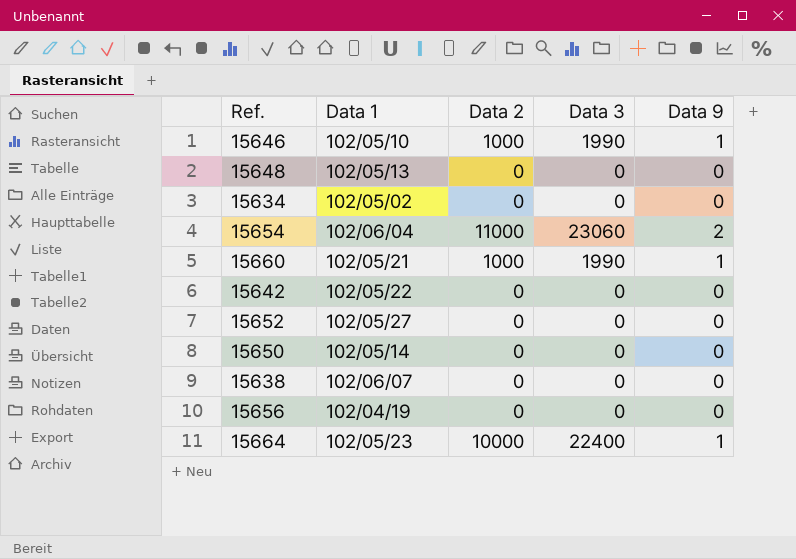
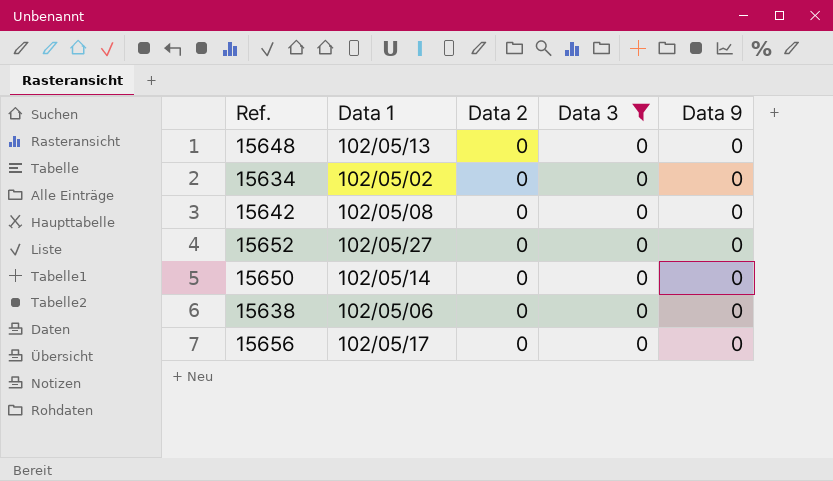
filter: none -> Data 3 = 0
15642 | Data 1: 102/05/22 -> 102/05/08
15638 | Data 1: 102/06/07 -> 102/05/06
15656 | Data 1: 102/04/19 -> 102/05/17

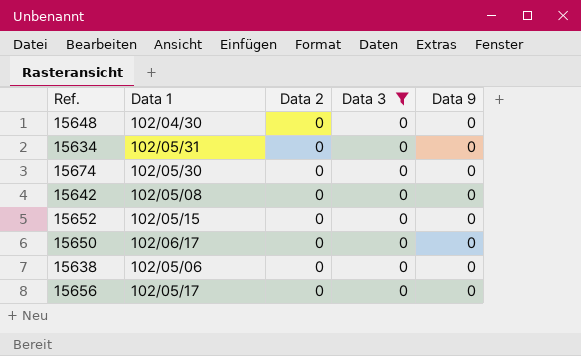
15648 | Data 1: 102/05/13 -> 102/04/30
15634 | Data 1: 102/05/02 -> 102/05/31
row 15674: none -> 102/05/30 | 0 | 0 | 0
15652 | Data 1: 102/05/27 -> 102/05/15
15650 | Data 1: 102/05/14 -> 102/06/17

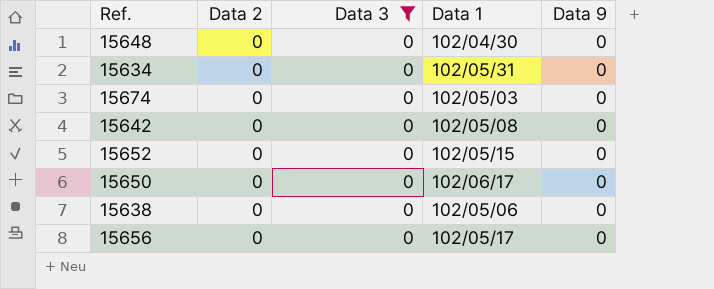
column Data 1 | position: 2 -> 4
15674 | Data 1: 102/05/30 -> 102/05/03

